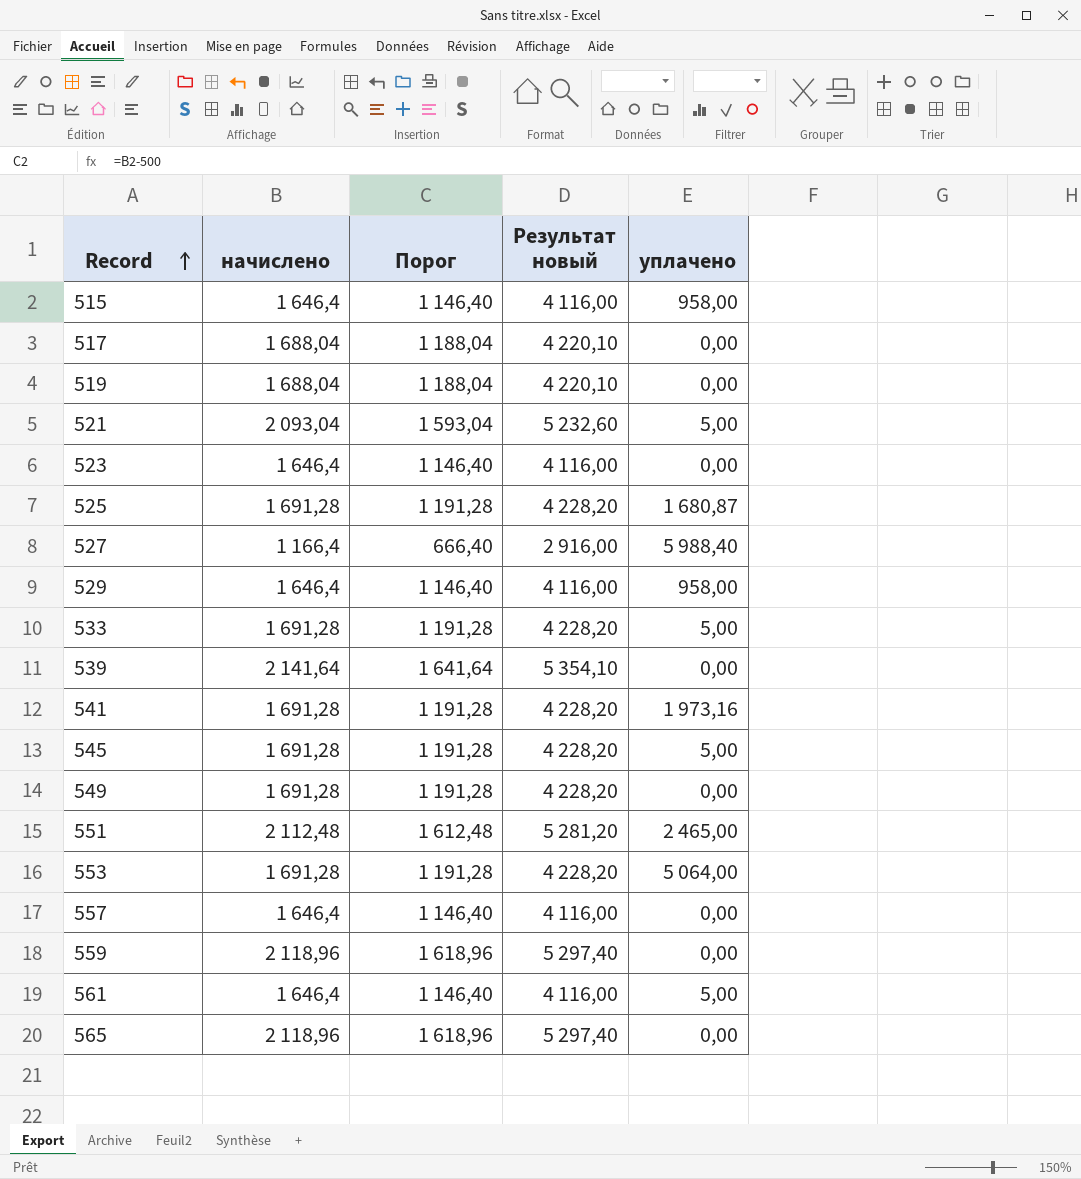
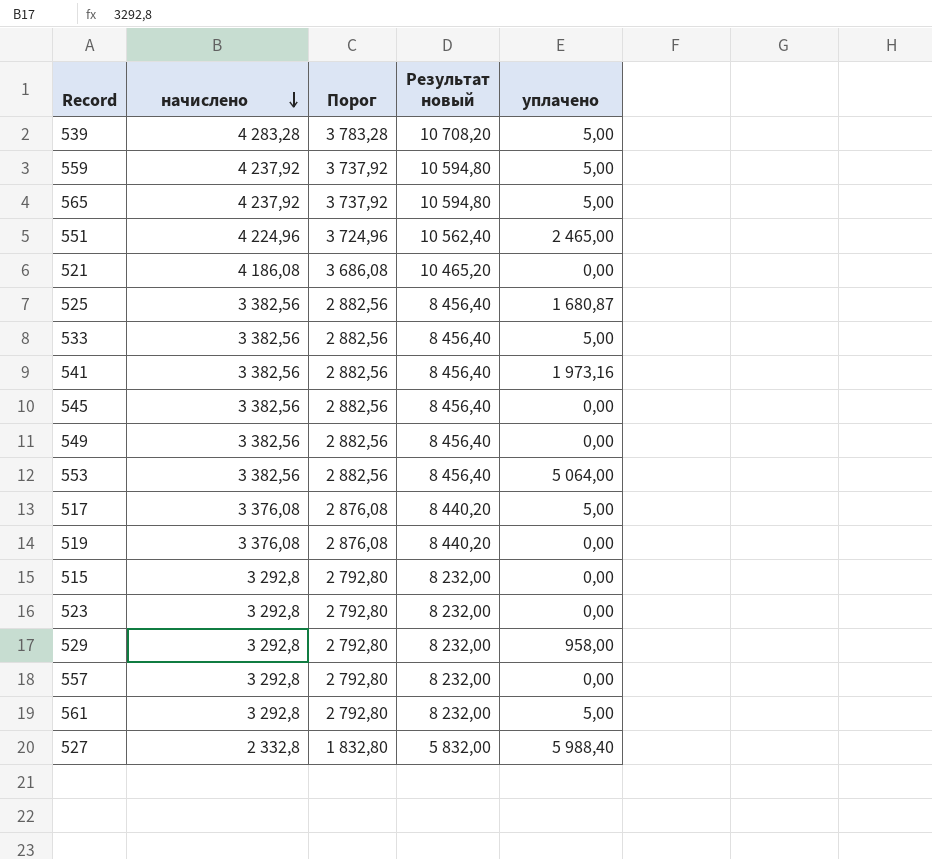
row order: Record ascending -> начислено descending
539 | начислено: 2 141,64 -> 4 283,28
539 | Порог: 1 641,64 -> 3 783,28
539 | Результат новый: 5 354,10 -> 10 708,20
539 | уплачено: 0,00 -> 5,00
559 | начислено: 2 118,96 -> 4 237,92
559 | Порог: 1 618,96 -> 3 737,92
559 | Результат новый: 5 297,40 -> 10 594,80
559 | уплачено: 0,00 -> 5,00
565 | начислено: 2 118,96 -> 4 237,92
565 | Порог: 1 618,96 -> 3 737,92
565 | Результат новый: 5 297,40 -> 10 594,80
565 | уплачено: 0,00 -> 5,00
551 | начислено: 2 112,48 -> 4 224,96
551 | Порог: 1 612,48 -> 3 724,96
551 | Результат новый: 5 281,20 -> 10 562,40
521 | начислено: 2 093,04 -> 4 186,08
521 | Порог: 1 593,04 -> 3 686,08
521 | Результат новый: 5 232,60 -> 10 465,20
521 | уплачено: 5,00 -> 0,00
525 | начислено: 1 691,28 -> 3 382,56
525 | Порог: 1 191,28 -> 2 882,56
525 | Результат новый: 4 228,20 -> 8 456,40
533 | начислено: 1 691,28 -> 3 382,56
533 | Порог: 1 191,28 -> 2 882,56
533 | Результат новый: 4 228,20 -> 8 456,40
541 | начислено: 1 691,28 -> 3 382,56
541 | Порог: 1 191,28 -> 2 882,56
541 | Результат новый: 4 228,20 -> 8 456,40
545 | начислено: 1 691,28 -> 3 382,56
545 | Порог: 1 191,28 -> 2 882,56
545 | Результат новый: 4 228,20 -> 8 456,40
545 | уплачено: 5,00 -> 0,00
549 | начислено: 1 691,28 -> 3 382,56
549 | Порог: 1 191,28 -> 2 882,56
549 | Результат новый: 4 228,20 -> 8 456,40
553 | начислено: 1 691,28 -> 3 382,56
553 | Порог: 1 191,28 -> 2 882,56
553 | Результат новый: 4 228,20 -> 8 456,40
517 | начислено: 1 688,04 -> 3 376,08
517 | Порог: 1 188,04 -> 2 876,08
517 | Результат новый: 4 220,10 -> 8 440,20
517 | уплачено: 0,00 -> 5,00
519 | начислено: 1 688,04 -> 3 376,08
519 | Порог: 1 188,04 -> 2 876,08
519 | Результат новый: 4 220,10 -> 8 440,20
515 | начислено: 1 646,4 -> 3 292,8
515 | Порог: 1 146,40 -> 2 792,80
515 | Результат новый: 4 116,00 -> 8 232,00
515 | уплачено: 958,00 -> 0,00
523 | начислено: 1 646,4 -> 3 292,8
523 | Порог: 1 146,40 -> 2 792,80
523 | Результат новый: 4 116,00 -> 8 232,00
529 | начислено: 1 646,4 -> 3 292,8
529 | Порог: 1 146,40 -> 2 792,80
529 | Результат новый: 4 116,00 -> 8 232,00
557 | начислено: 1 646,4 -> 3 292,8
557 | Порог: 1 146,40 -> 2 792,80
557 | Результат новый: 4 116,00 -> 8 232,00
561 | начислено: 1 646,4 -> 3 292,8
561 | Порог: 1 146,40 -> 2 792,80
561 | Результат новый: 4 116,00 -> 8 232,00
527 | начислено: 1 166,4 -> 2 332,8
527 | Порог: 666,40 -> 1 832,80
527 | Результат новый: 2 916,00 -> 5 832,00

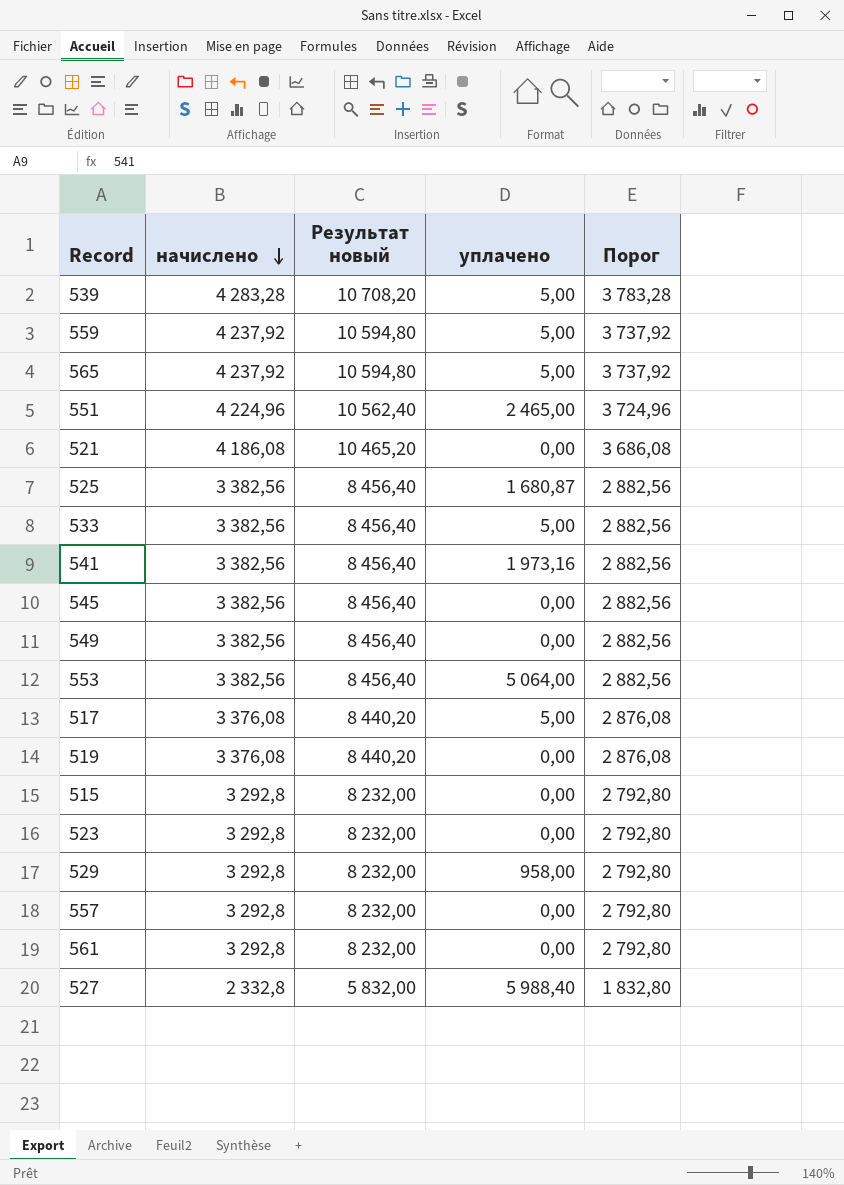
column Порог | position: 3 -> 5
561 | уплачено: 5,00 -> 0,00

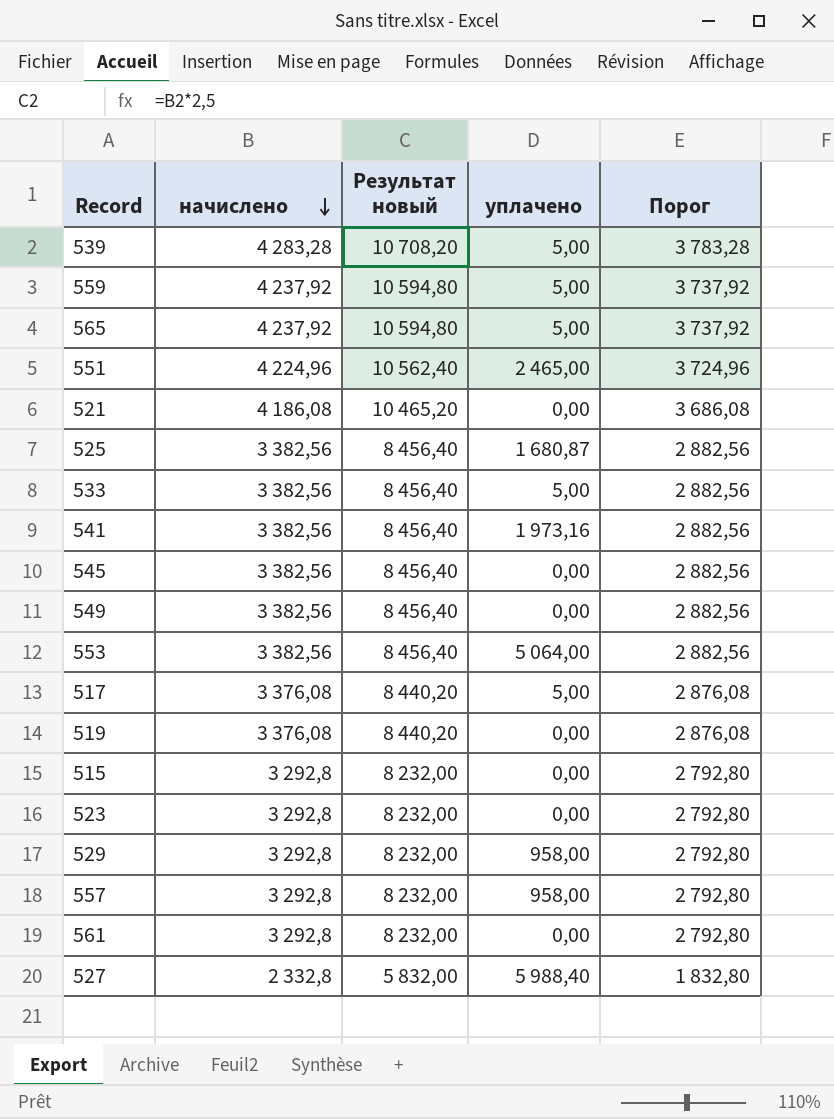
557 | уплачено: 0,00 -> 958,00

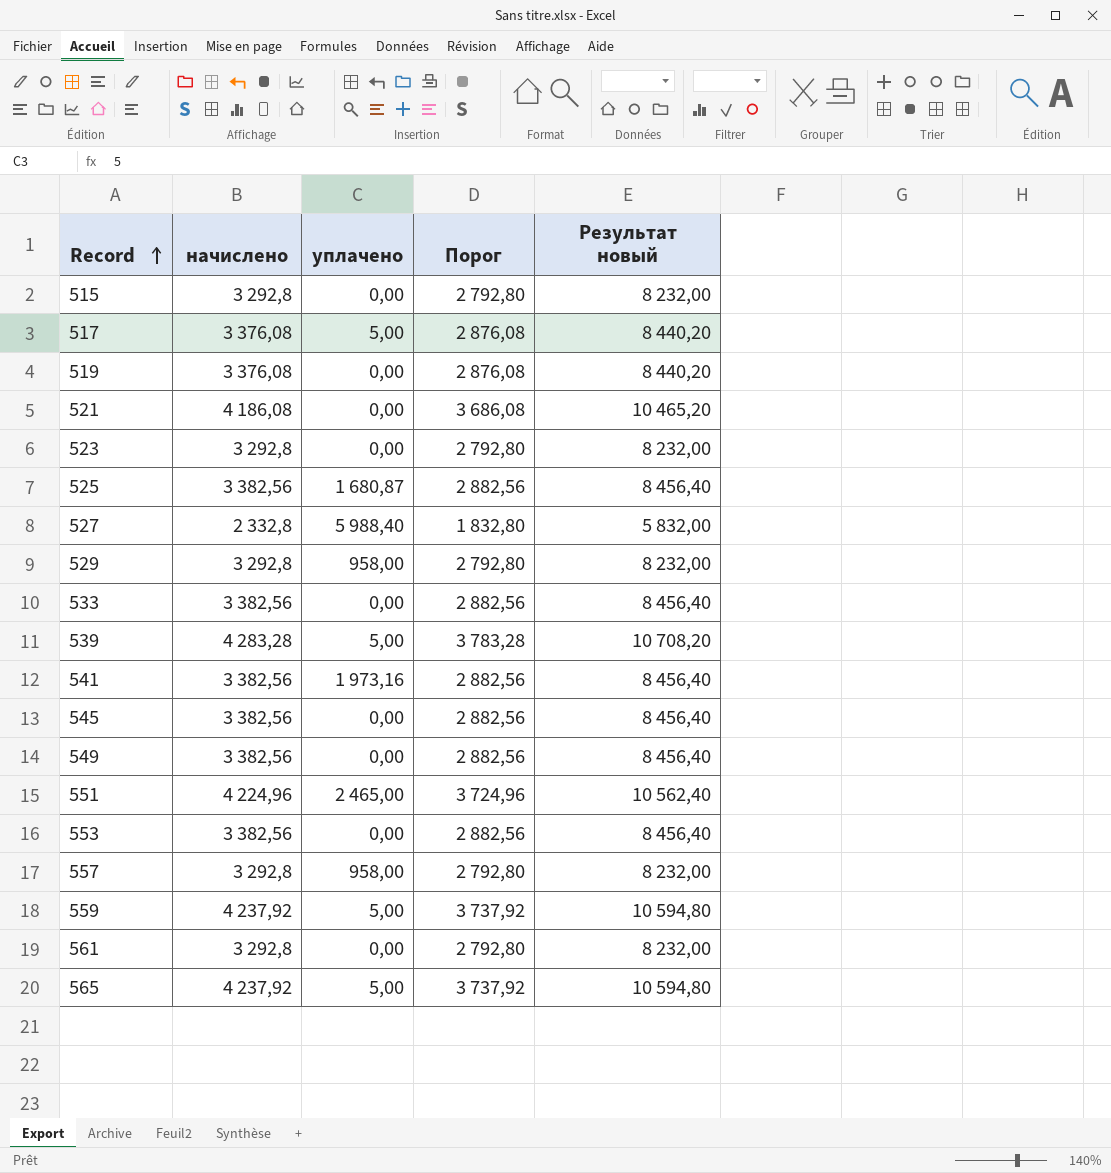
row order: начислено descending -> Record ascending
column Результат новый | position: 3 -> 5
533 | уплачено: 5,00 -> 0,00
553 | уплачено: 5 064,00 -> 0,00

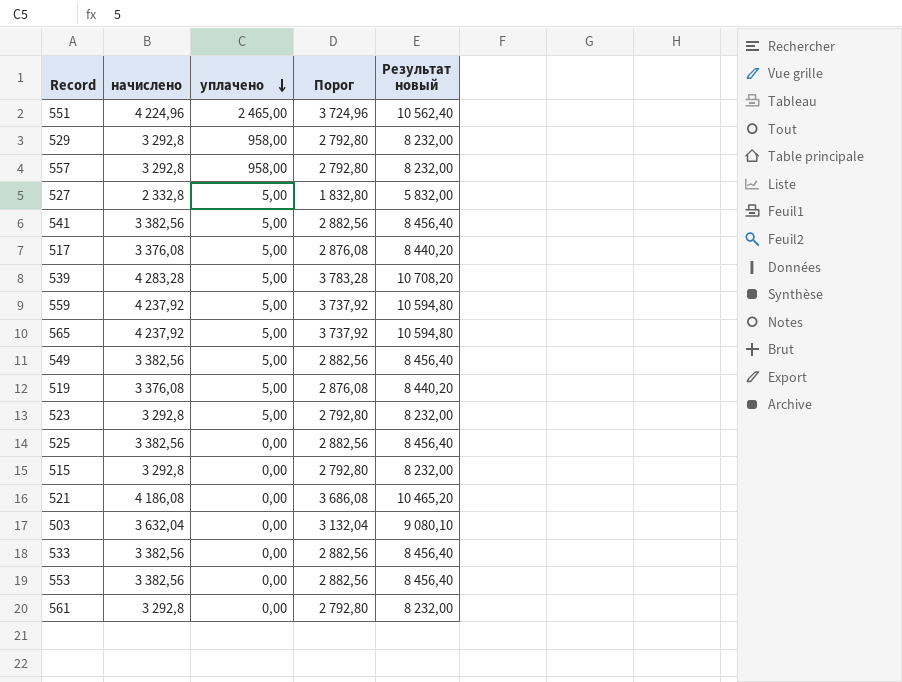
row order: Record ascending -> уплачено descending
row 545: 3 382,56 | 0,00 | 2 882,56 | 8 456,40 -> none
527 | уплачено: 5 988,40 -> 5,00
541 | уплачено: 1 973,16 -> 5,00
549 | уплачено: 0,00 -> 5,00
519 | уплачено: 0,00 -> 5,00
523 | уплачено: 0,00 -> 5,00
525 | уплачено: 1 680,87 -> 0,00
row 503: none -> 3 632,04 | 0,00 | 3 132,04 | 9 080,10

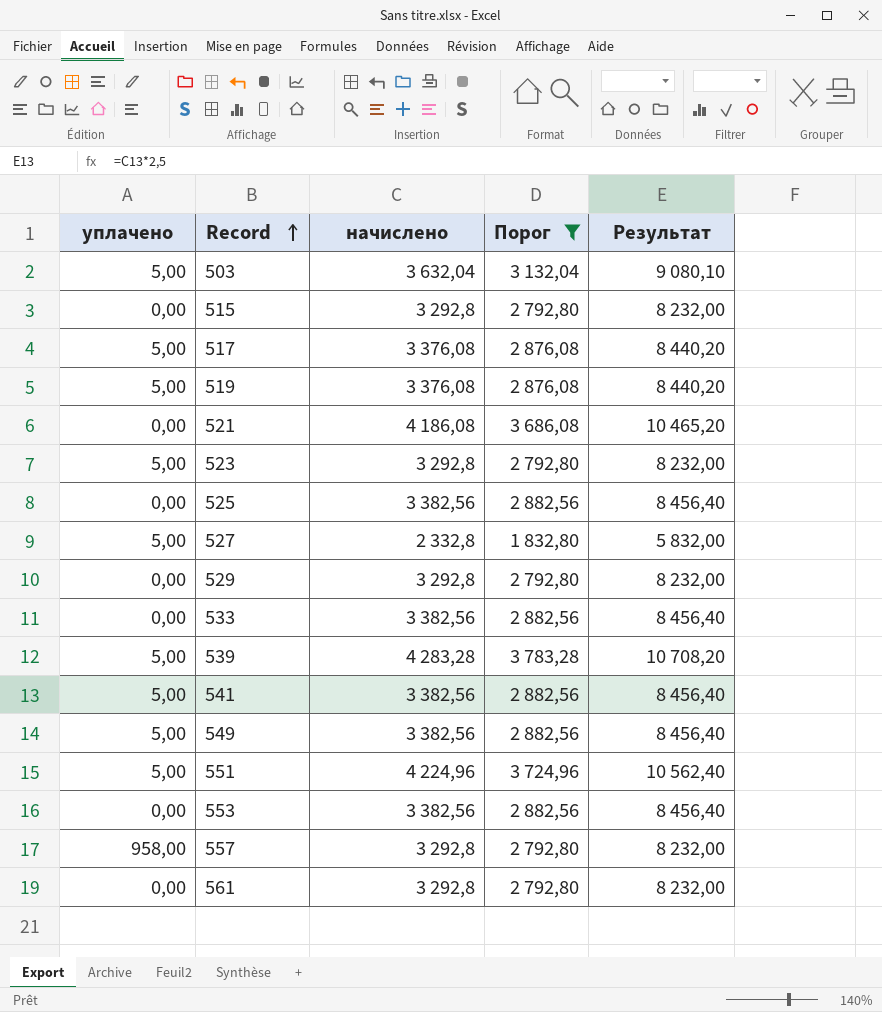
filter: none -> Порог != 3 737,92
row order: уплачено descending -> Record ascending
column уплачено | position: 3 -> 1
column name: Результат новый -> Результат
503 | уплачено: 0,00 -> 5,00
529 | уплачено: 958,00 -> 0,00
551 | уплачено: 2 465,00 -> 5,00

